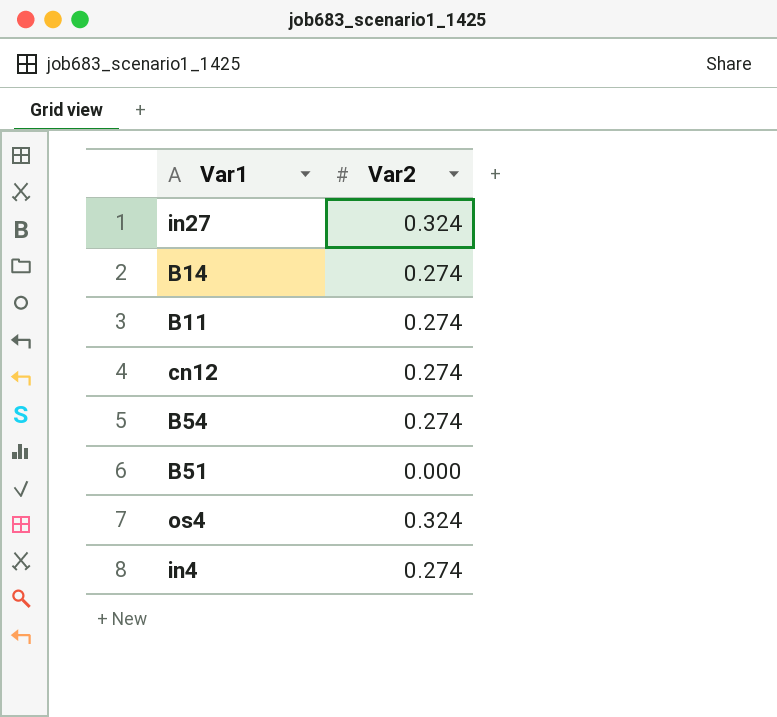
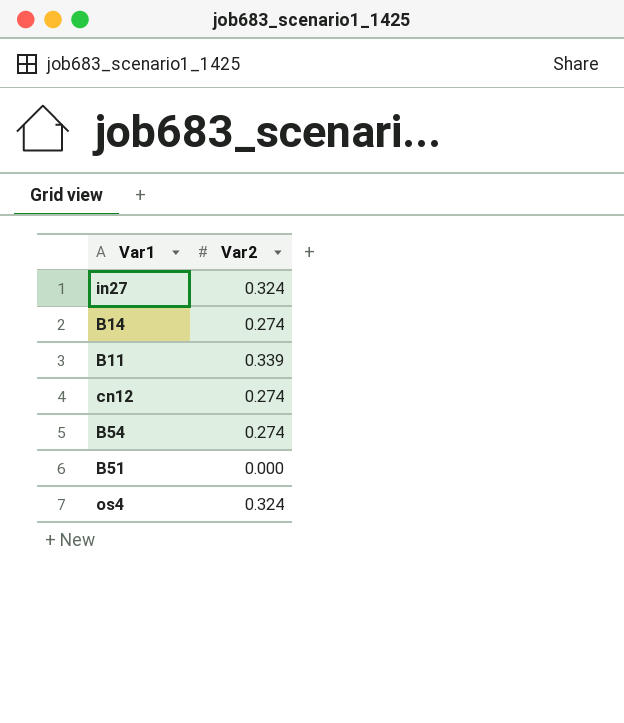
row in4: 0.274 -> none
B11 | Var2: 0.274 -> 0.339

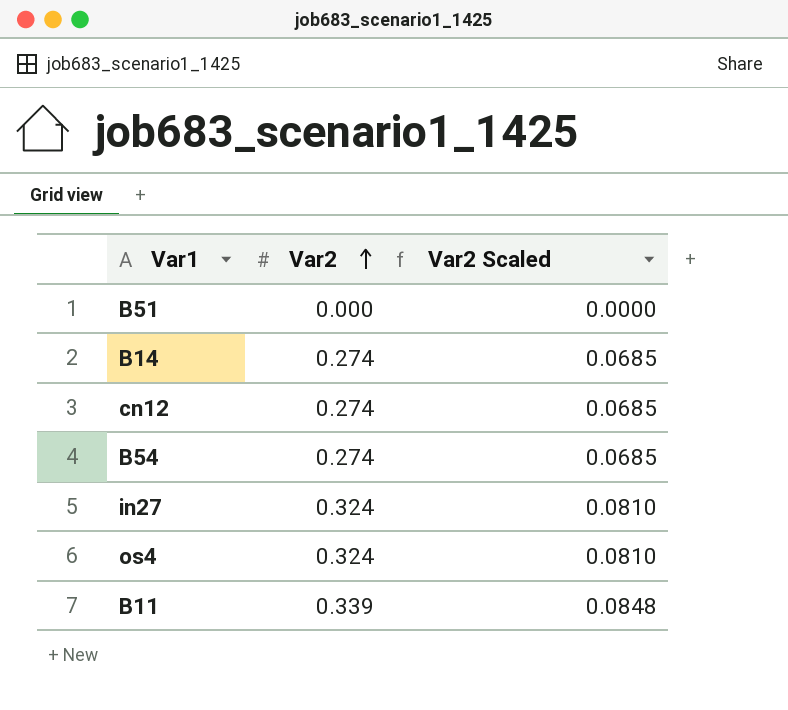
row order: none -> Var2 ascending
column Var2 Scaled | formula: none -> [Var2] * 0.25

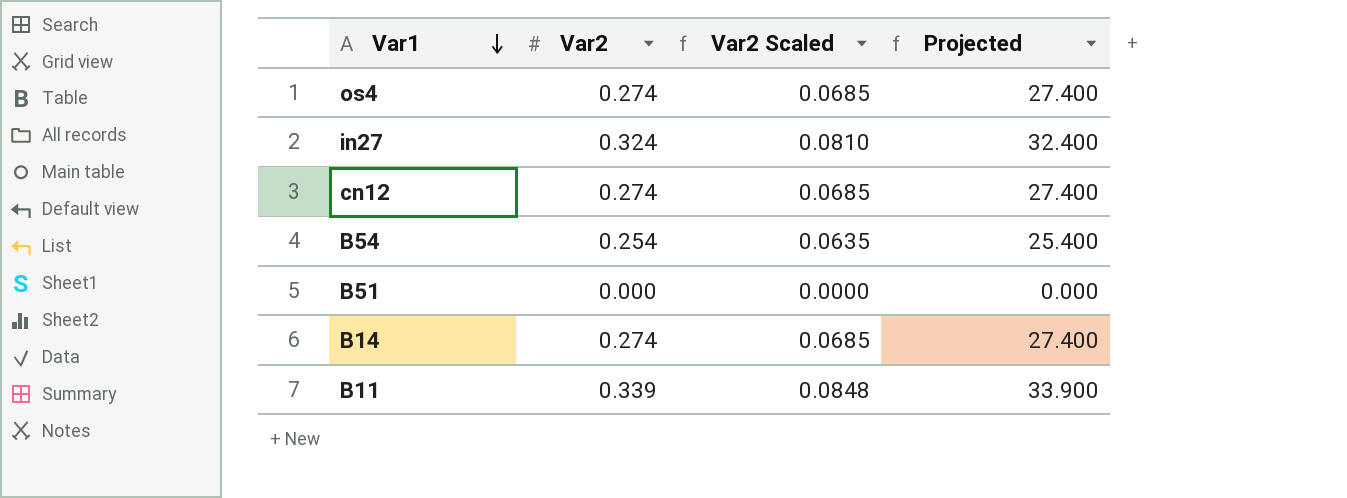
row order: Var2 ascending -> Var1 descending
column Projected | formula: none -> [Var2] * 100
os4 | Var2: 0.324 -> 0.274
os4 | Var2 Scaled: 0.0810 -> 0.0685
B54 | Var2: 0.274 -> 0.254
B54 | Var2 Scaled: 0.0685 -> 0.0635

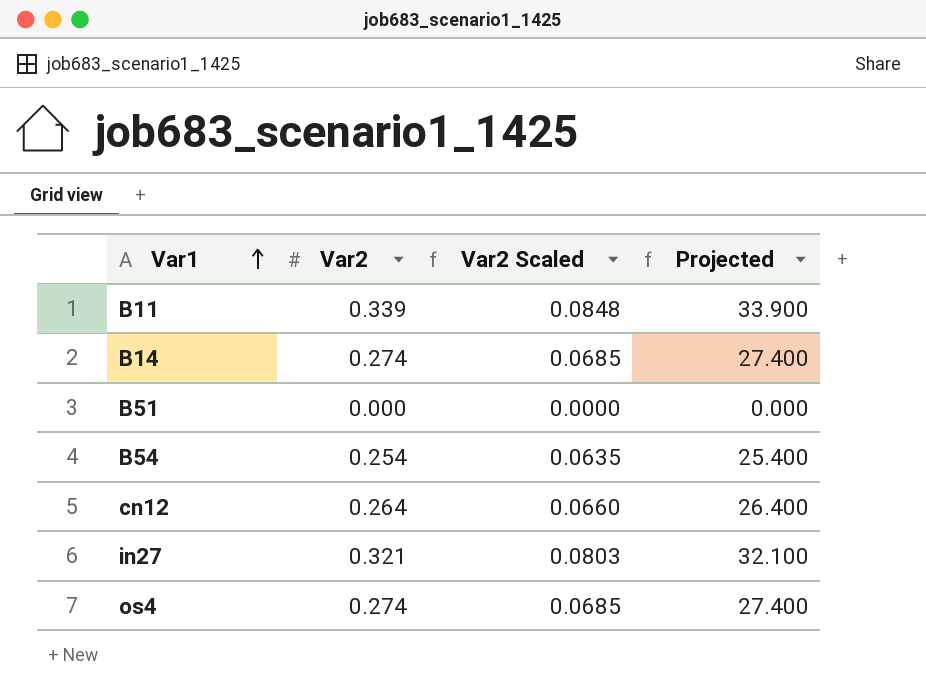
row order: Var1 descending -> Var1 ascending
cn12 | Var2: 0.274 -> 0.264
cn12 | Var2 Scaled: 0.0685 -> 0.0660
cn12 | Projected: 27.400 -> 26.400
in27 | Var2: 0.324 -> 0.321
in27 | Var2 Scaled: 0.0810 -> 0.0803
in27 | Projected: 32.400 -> 32.100

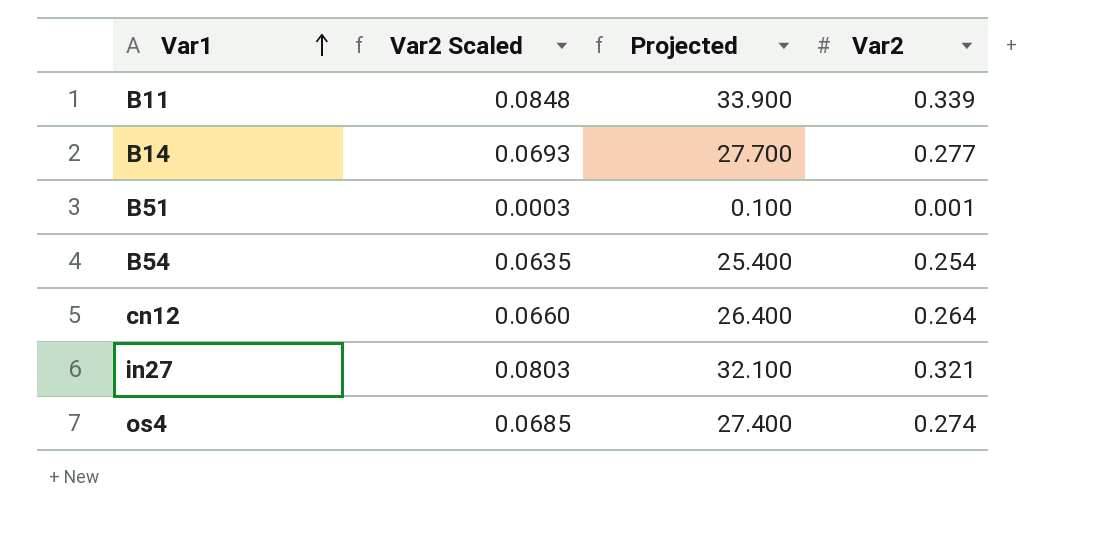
column Var2 | position: 2 -> 4
B14 | Var2 Scaled: 0.0685 -> 0.0693
B14 | Projected: 27.400 -> 27.700
B14 | Var2: 0.274 -> 0.277
B51 | Var2 Scaled: 0.0000 -> 0.0003
B51 | Projected: 0.000 -> 0.100
B51 | Var2: 0.000 -> 0.001

